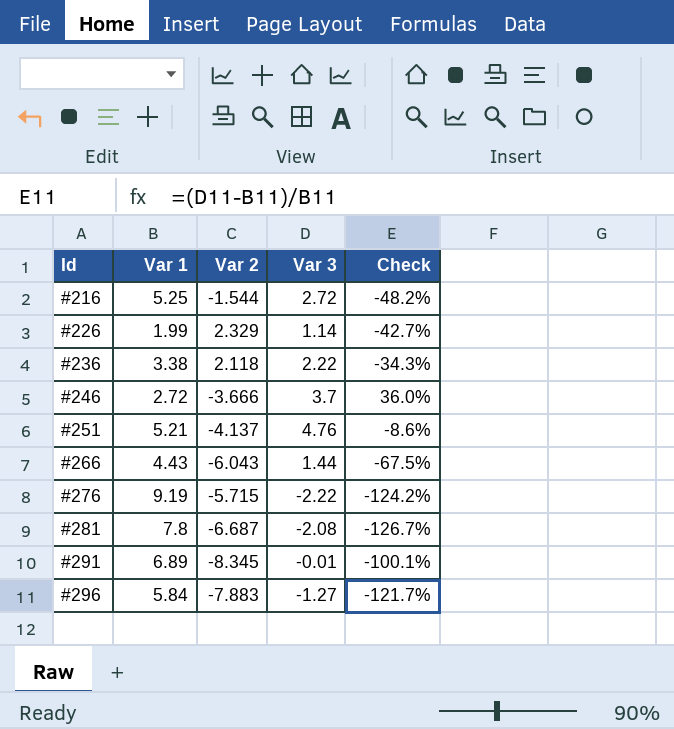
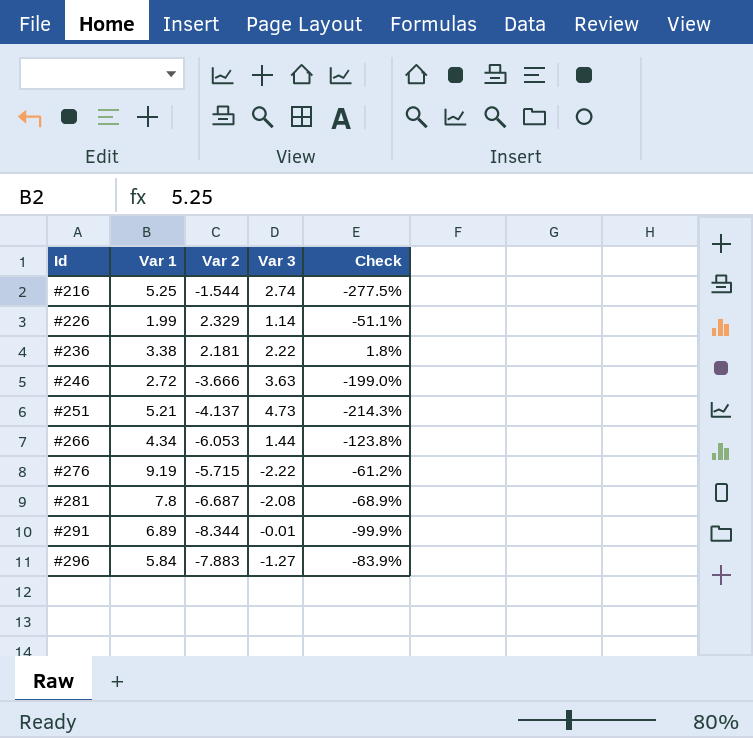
column Check | formula: ([Var 3] - [Var 1]) / [Var 1] -> ([Var 3] - [Var 2]) / [Var 2]
#216 | Var 3: 2.72 -> 2.74
#236 | Var 2: 2.118 -> 2.181
#246 | Var 3: 3.7 -> 3.63
#251 | Var 3: 4.76 -> 4.73
#266 | Var 1: 4.43 -> 4.34
#266 | Var 2: -6.043 -> -6.053
#291 | Var 2: -8.345 -> -8.344

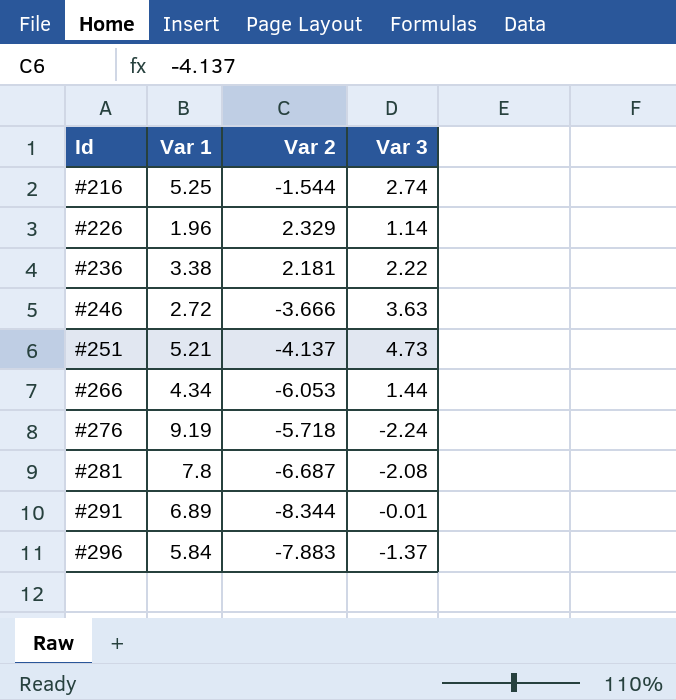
column Check | formula: ([Var 3] - [Var 2]) / [Var 2] -> none
#226 | Var 1: 1.99 -> 1.96
#276 | Var 2: -5.715 -> -5.718
#276 | Var 3: -2.22 -> -2.24
#296 | Var 3: -1.27 -> -1.37

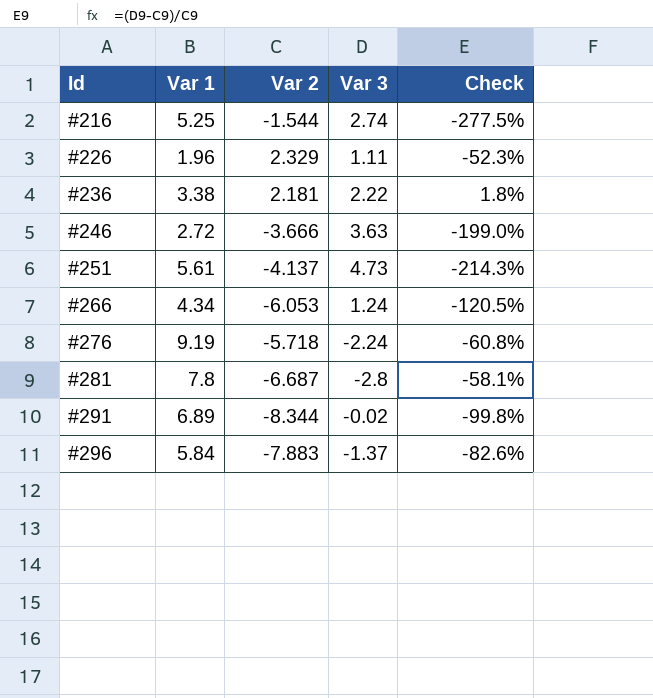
column Check | formula: none -> ([Var 3] - [Var 2]) / [Var 2]
#226 | Var 3: 1.14 -> 1.11
#251 | Var 1: 5.21 -> 5.61
#266 | Var 3: 1.44 -> 1.24
#281 | Var 3: -2.08 -> -2.8
#291 | Var 3: -0.01 -> -0.02

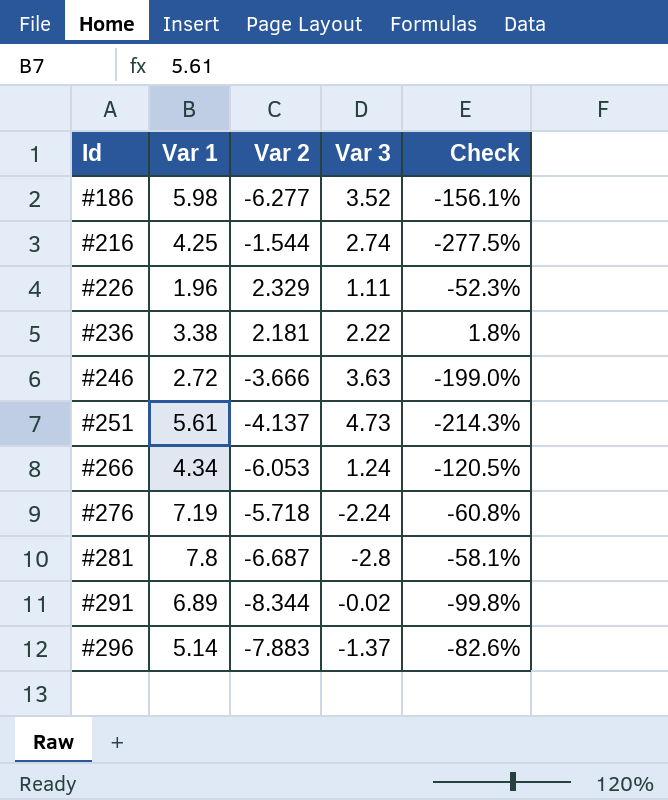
row #186: none -> 5.98 | -6.277 | 3.52 | -156.1%
#216 | Var 1: 5.25 -> 4.25
#276 | Var 1: 9.19 -> 7.19
#296 | Var 1: 5.84 -> 5.14

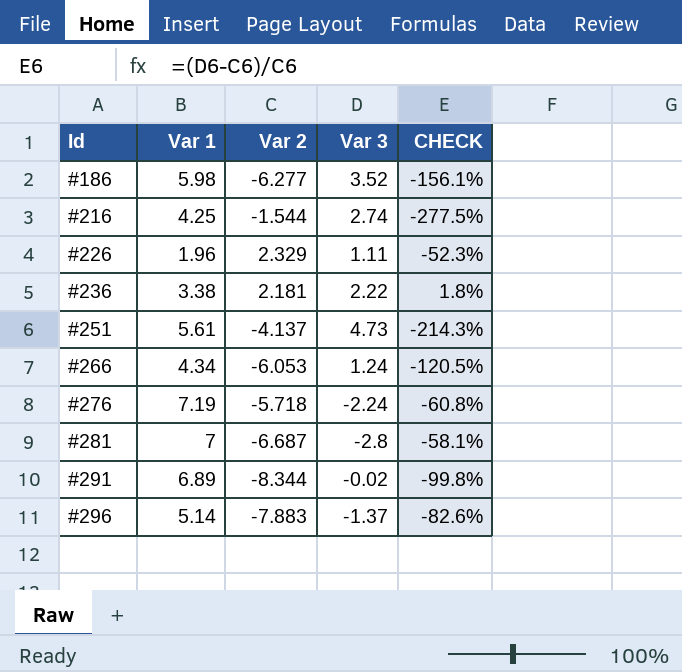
column name: Check -> CHECK
row #246: 2.72 | -3.666 | 3.63 | -199.0% -> none
#281 | Var 1: 7.8 -> 7

